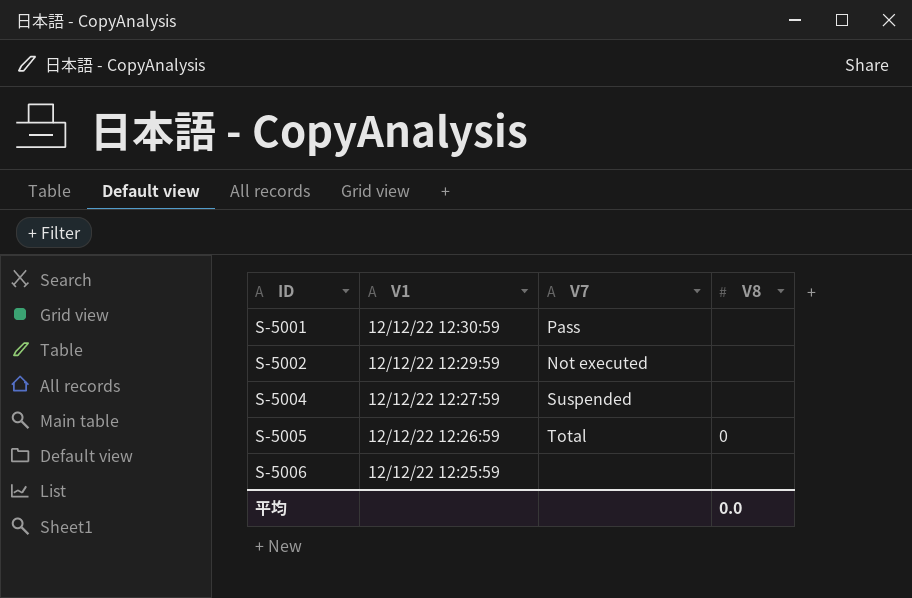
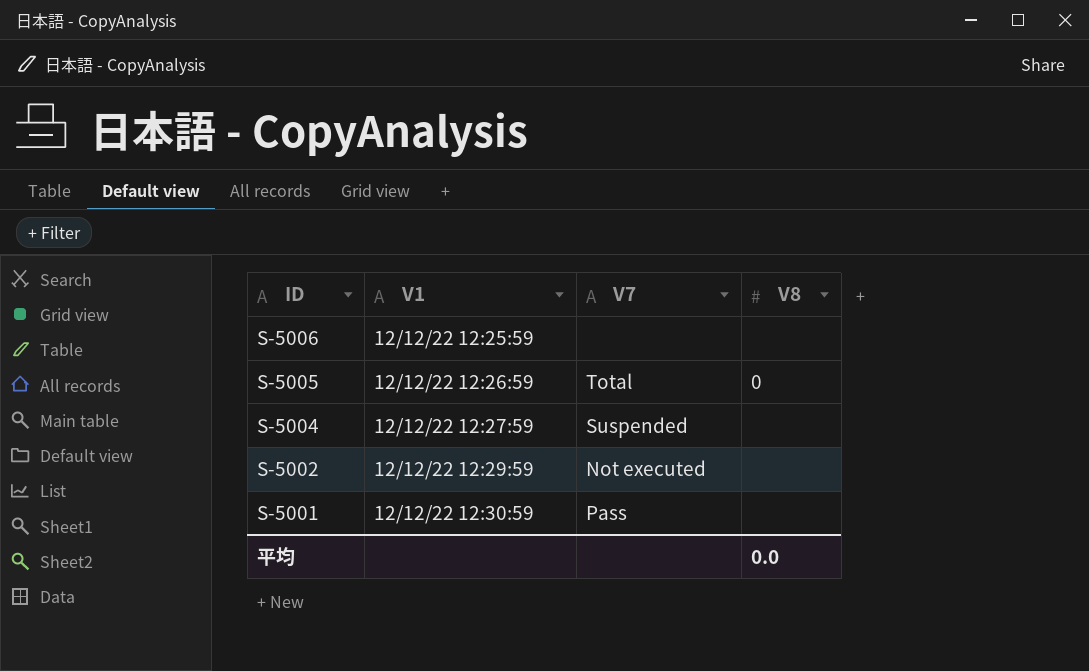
row order: ID ascending -> ID descending

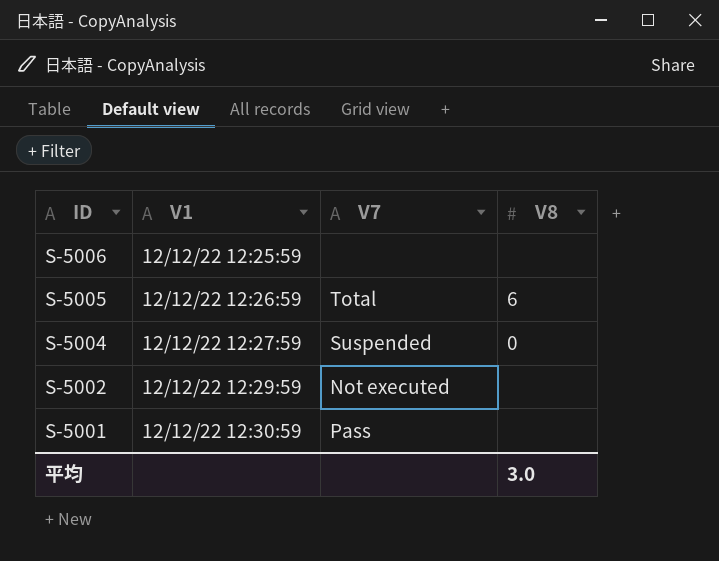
S-5005 | V8: 0 -> 6
S-5004 | V8: none -> 0
平均 | V8: 0.0 -> 3.0

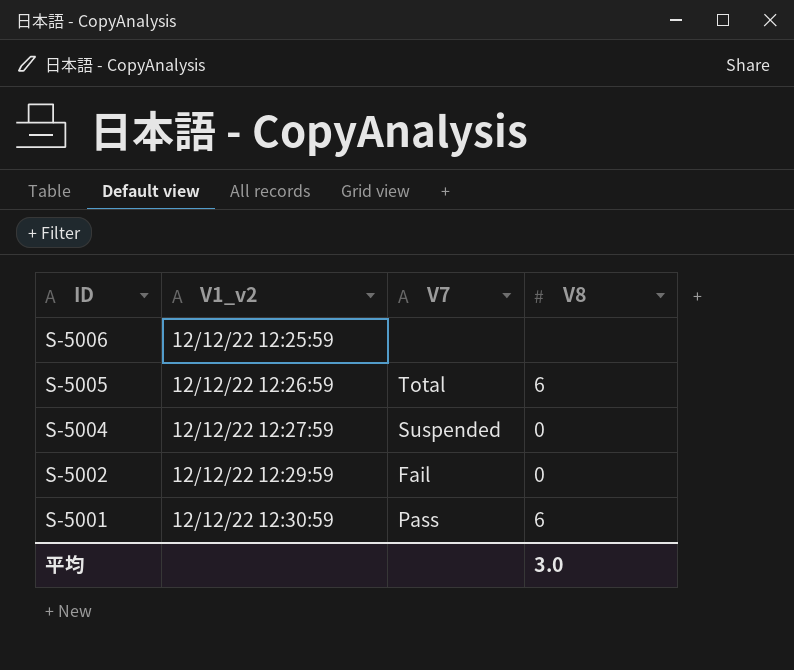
column name: V1 -> V1_v2
S-5002 | V7: Not executed -> Fail
S-5002 | V8: none -> 0
S-5001 | V8: none -> 6

